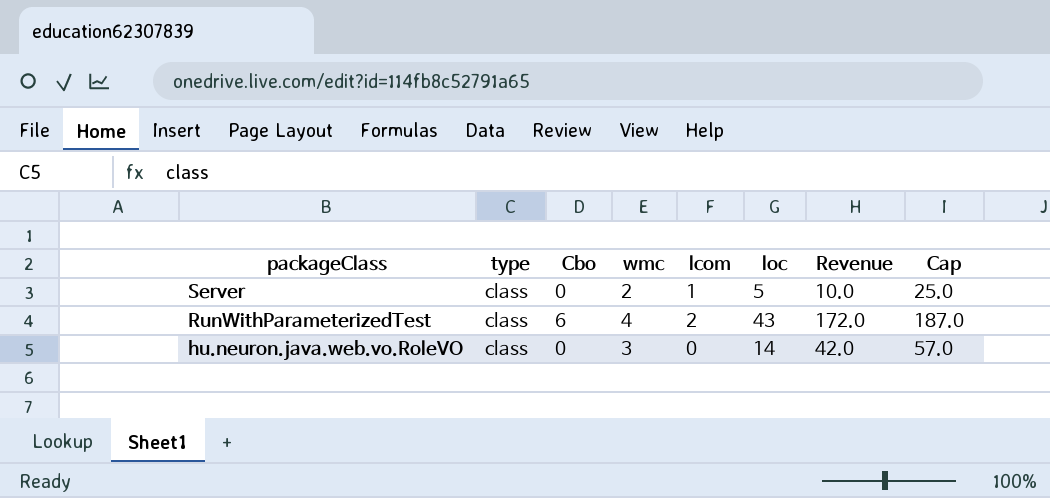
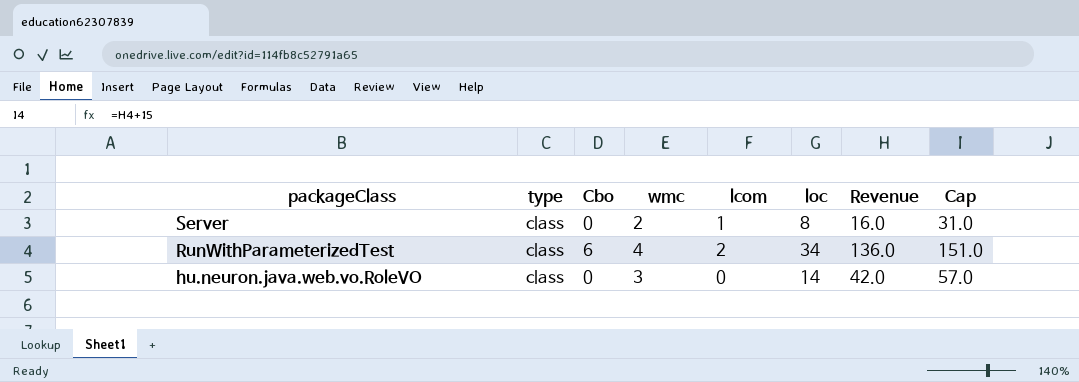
Server | loc: 5 -> 8
Server | Revenue: 10.0 -> 16.0
Server | Cap: 25.0 -> 31.0
RunWithParameterizedTest | loc: 43 -> 34
RunWithParameterizedTest | Revenue: 172.0 -> 136.0
RunWithParameterizedTest | Cap: 187.0 -> 151.0

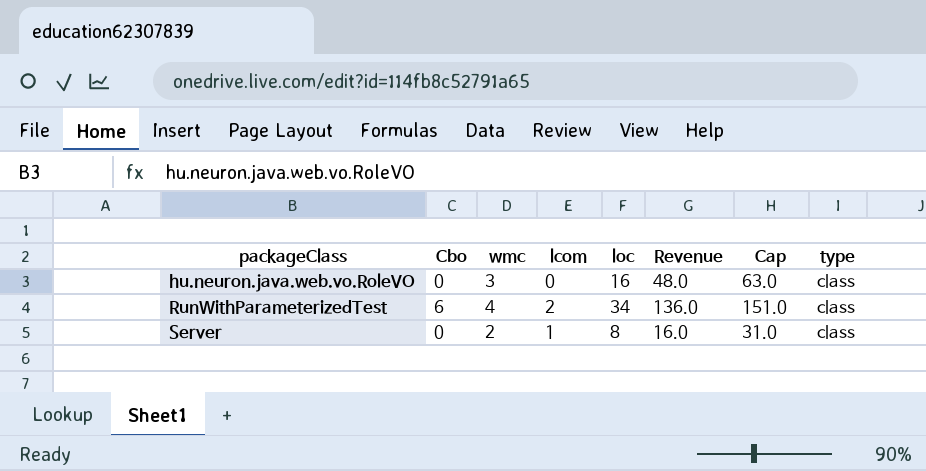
row order: packageClass descending -> packageClass ascending
column type | position: 2 -> 8
hu.neuron.java.web.vo.RoleVO | loc: 14 -> 16
hu.neuron.java.web.vo.RoleVO | Revenue: 42.0 -> 48.0
hu.neuron.java.web.vo.RoleVO | Cap: 57.0 -> 63.0

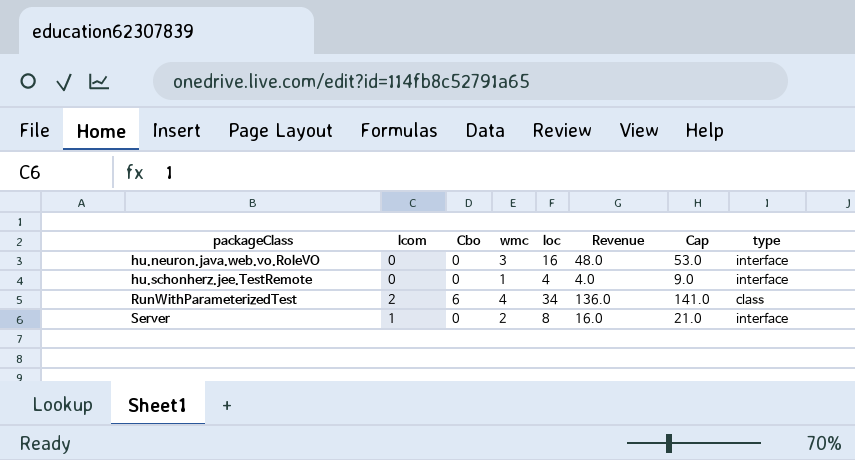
column lcom | position: 4 -> 2
column Cap | formula: [Revenue] + 15 -> [Revenue] + 5
hu.neuron.java.web.vo.RoleVO | type: class -> interface
row hu.schonherz.jee.TestRemote: none -> 0 | 0 | 1 | 4 | 4.0 | 9.0 | interface
Server | type: class -> interface

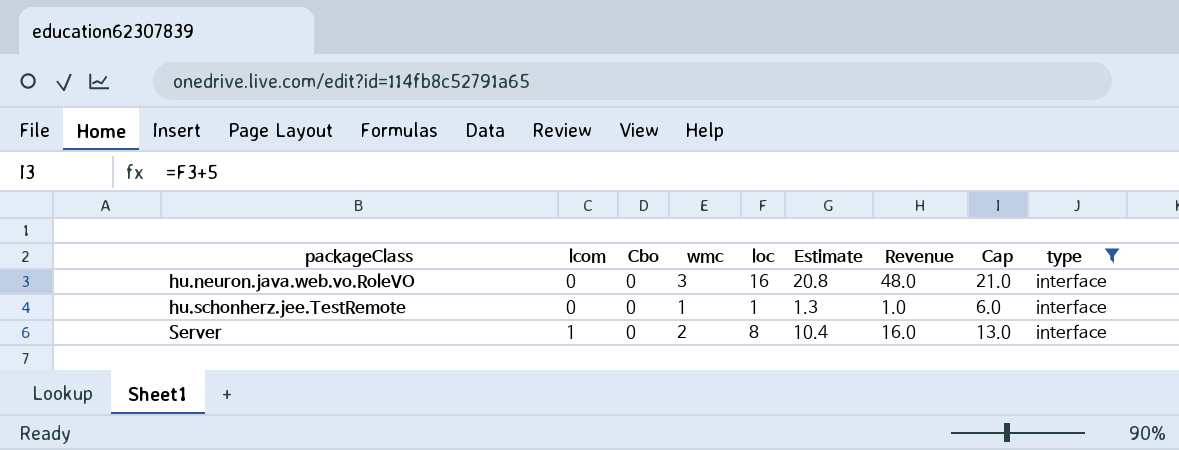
filter: none -> type = interface
column Estimate | formula: none -> [loc] * 1.3
column Cap | formula: [Revenue] + 5 -> [loc] + 5
hu.schonherz.jee.TestRemote | loc: 4 -> 1
hu.schonherz.jee.TestRemote | Revenue: 4.0 -> 1.0

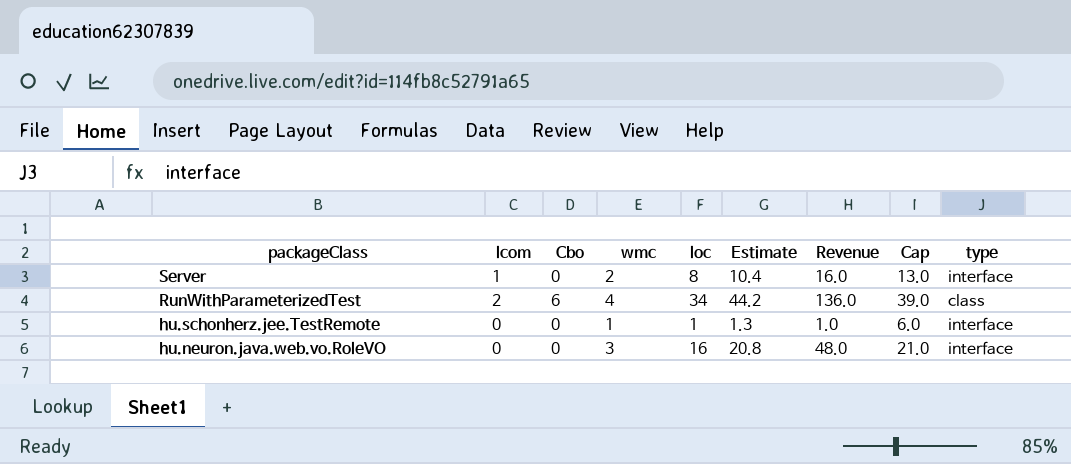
filter: type = interface -> none
row order: packageClass ascending -> packageClass descending

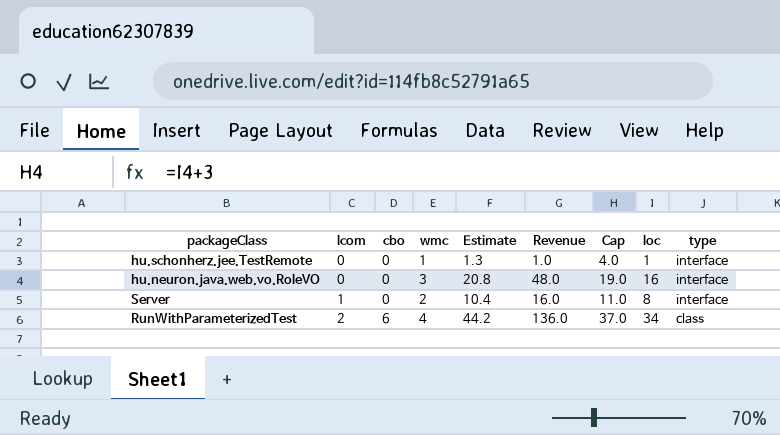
row order: packageClass descending -> lcom ascending
column name: Cbo -> cbo
column Cap | formula: [loc] + 5 -> [loc] + 3
column loc | position: 5 -> 8

